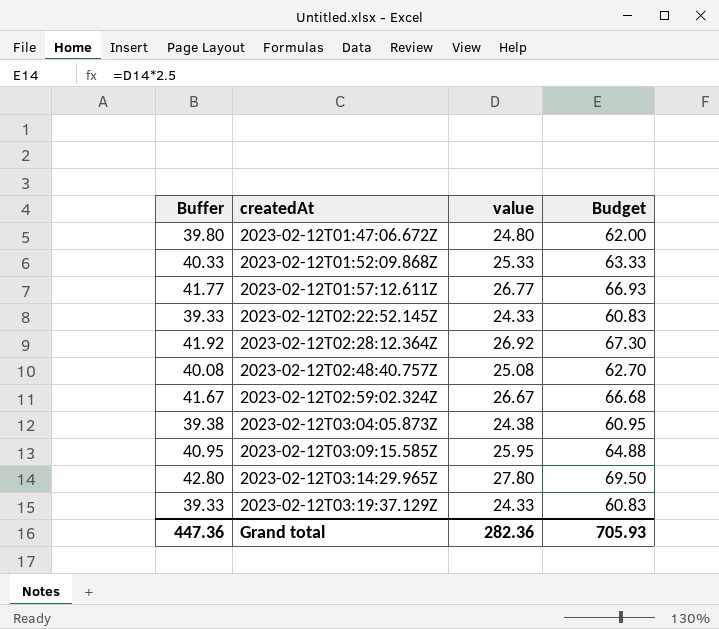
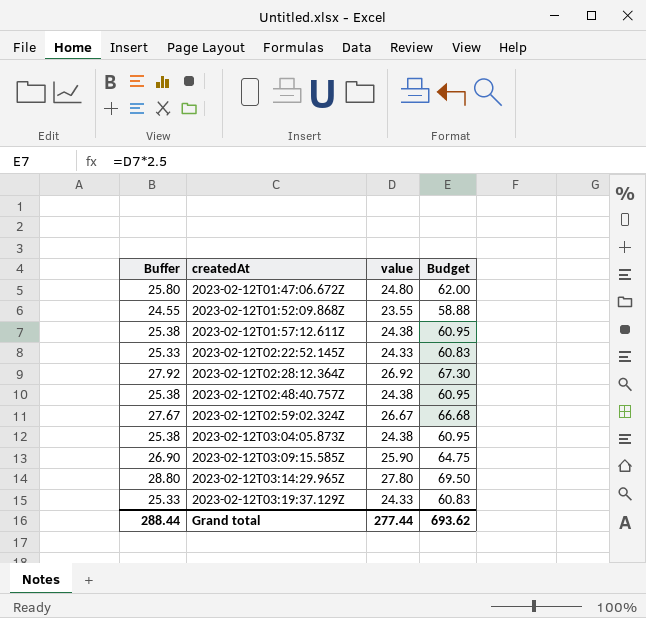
column Buffer | formula: [value] + 15 -> [value] + 1
2023-02-12T01:52:09.868Z | value: 25.33 -> 23.55
2023-02-12T01:52:09.868Z | Budget: 63.33 -> 58.88
2023-02-12T01:57:12.611Z | value: 26.77 -> 24.38
2023-02-12T01:57:12.611Z | Budget: 66.93 -> 60.95
2023-02-12T02:48:40.757Z | value: 25.08 -> 24.38
2023-02-12T02:48:40.757Z | Budget: 62.70 -> 60.95
2023-02-12T03:09:15.585Z | value: 25.95 -> 25.90
2023-02-12T03:09:15.585Z | Budget: 64.88 -> 64.75
Grand total | Buffer: 447.36 -> 288.44
Grand total | value: 282.36 -> 277.44
Grand total | Budget: 705.93 -> 693.62

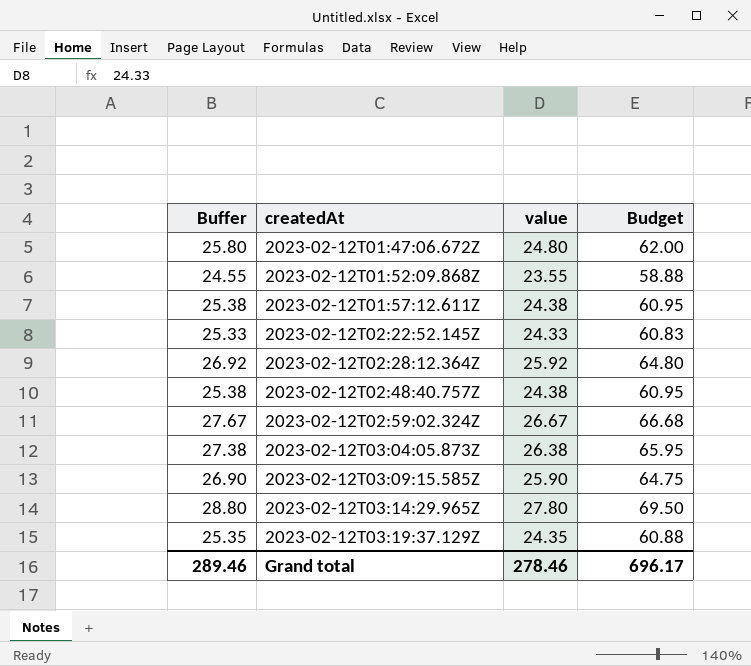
2023-02-12T02:28:12.364Z | Buffer: 27.92 -> 26.92
2023-02-12T02:28:12.364Z | value: 26.92 -> 25.92
2023-02-12T02:28:12.364Z | Budget: 67.30 -> 64.80
2023-02-12T03:04:05.873Z | Buffer: 25.38 -> 27.38
2023-02-12T03:04:05.873Z | value: 24.38 -> 26.38
2023-02-12T03:04:05.873Z | Budget: 60.95 -> 65.95
2023-02-12T03:19:37.129Z | Buffer: 25.33 -> 25.35
2023-02-12T03:19:37.129Z | value: 24.33 -> 24.35
2023-02-12T03:19:37.129Z | Budget: 60.83 -> 60.88
Grand total | Buffer: 288.44 -> 289.46
Grand total | value: 277.44 -> 278.46
Grand total | Budget: 693.62 -> 696.17

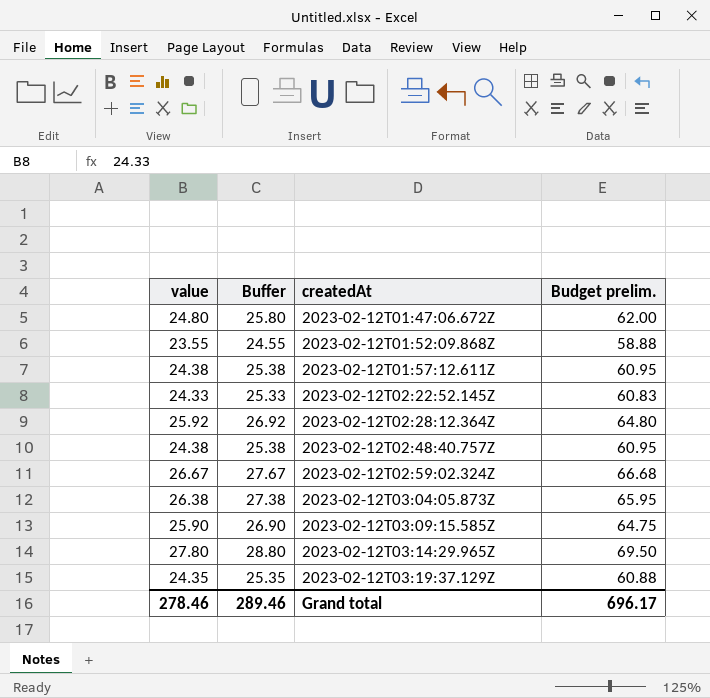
column value | position: 3 -> 1
column name: Budget -> Budget prelim.

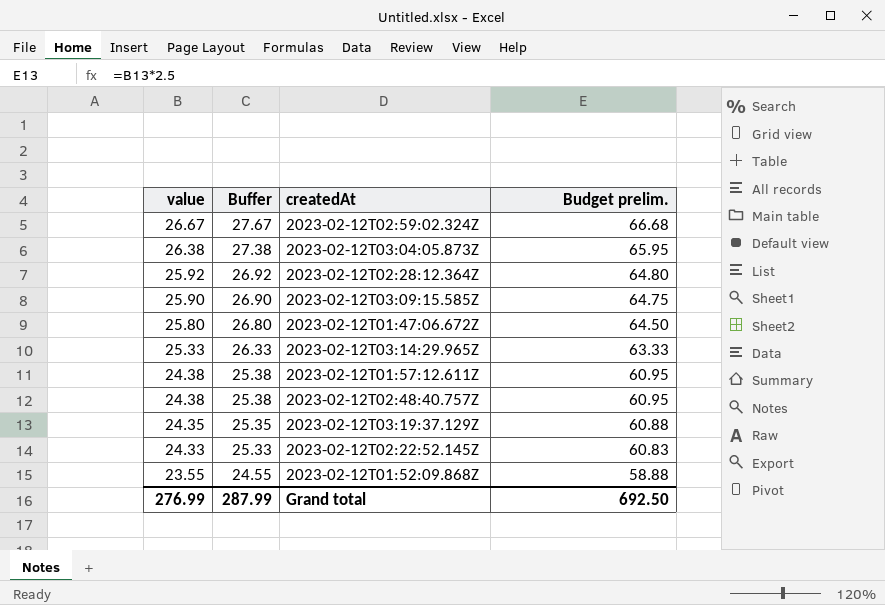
row order: createdAt ascending -> value descending
2023-02-12T01:47:06.672Z | value: 24.80 -> 25.80
2023-02-12T01:47:06.672Z | Buffer: 25.80 -> 26.80
2023-02-12T01:47:06.672Z | Budget prelim.: 62.00 -> 64.50
2023-02-12T03:14:29.965Z | value: 27.80 -> 25.33
2023-02-12T03:14:29.965Z | Buffer: 28.80 -> 26.33
2023-02-12T03:14:29.965Z | Budget prelim.: 69.50 -> 63.33
Grand total | value: 278.46 -> 276.99
Grand total | Buffer: 289.46 -> 287.99
Grand total | Budget prelim.: 696.17 -> 692.50

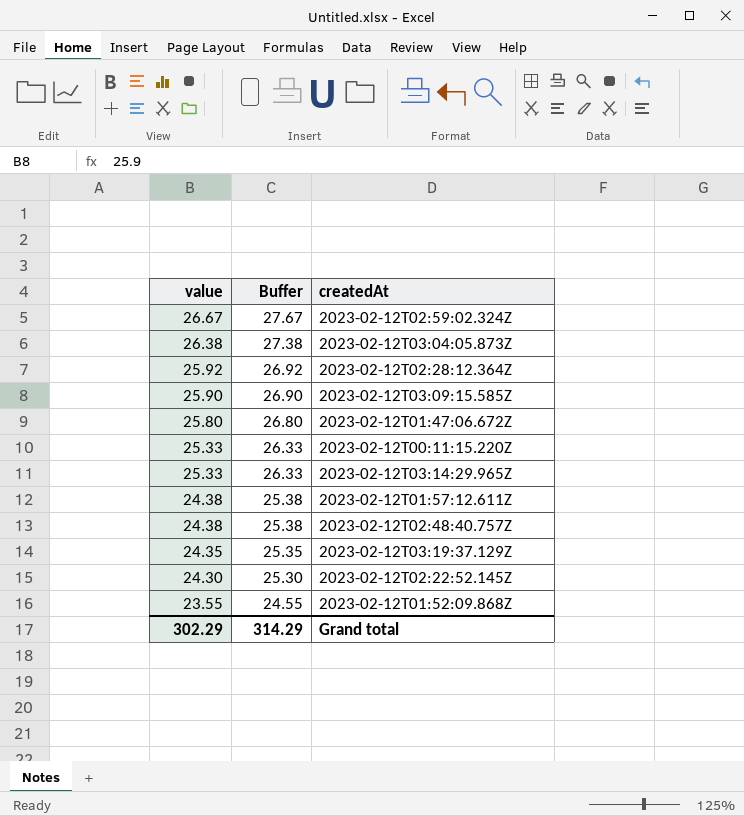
column Budget prelim. | formula: [value] * 2.5 -> none
row 2023-02-12T00:11:15.220Z: none -> 25.33 | 26.33
2023-02-12T02:22:52.145Z | value: 24.33 -> 24.30
2023-02-12T02:22:52.145Z | Buffer: 25.33 -> 25.30
Grand total | value: 276.99 -> 302.29
Grand total | Buffer: 287.99 -> 314.29

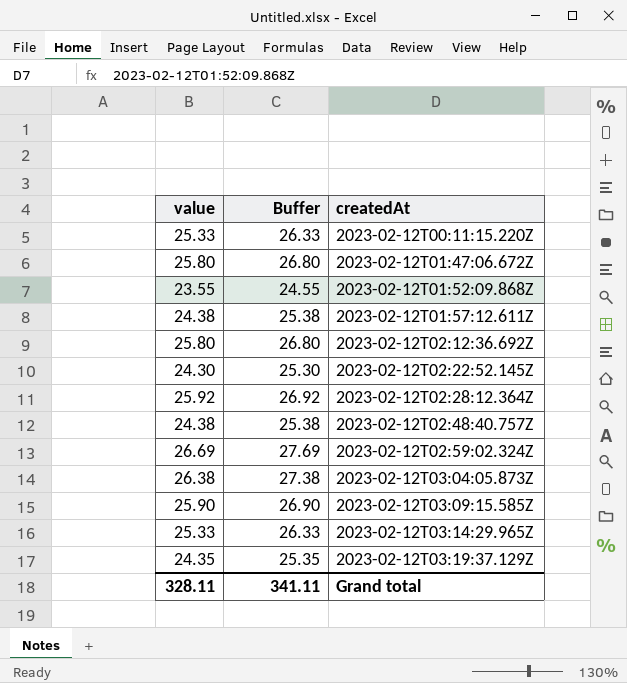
row order: value descending -> createdAt ascending
row 2023-02-12T02:12:36.692Z: none -> 25.80 | 26.80
2023-02-12T02:59:02.324Z | value: 26.67 -> 26.69
2023-02-12T02:59:02.324Z | Buffer: 27.67 -> 27.69
Grand total | value: 302.29 -> 328.11
Grand total | Buffer: 314.29 -> 341.11

